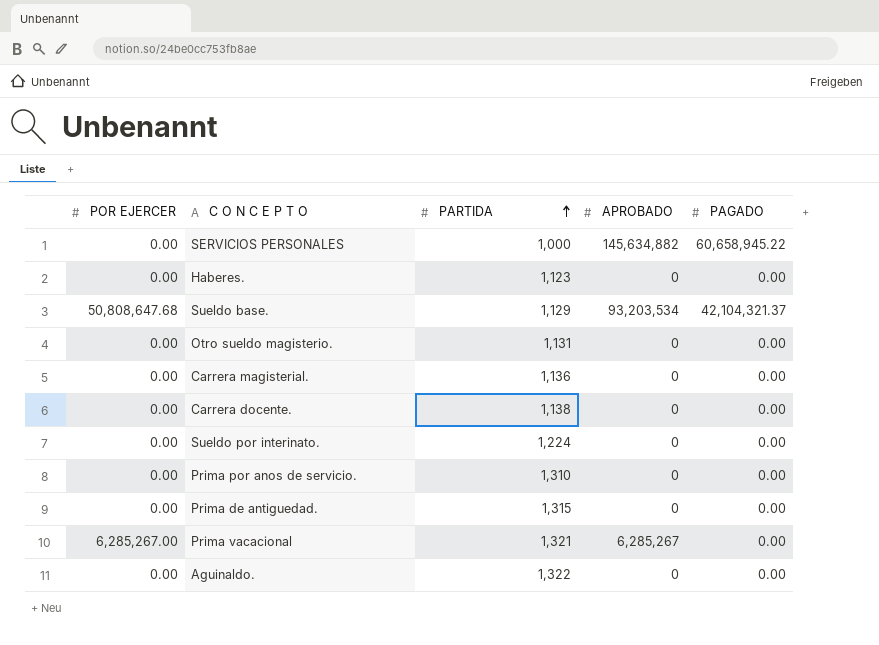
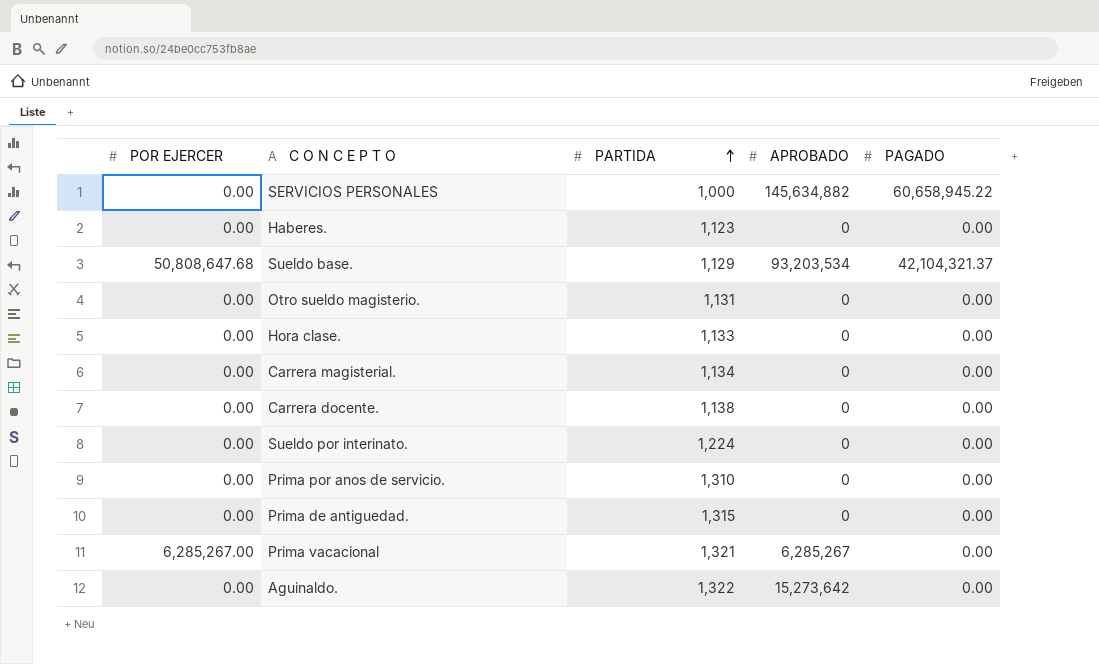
row Hora clase.: none -> 0.00 | 1,133 | 0 | 0.00
Carrera magisterial. | PARTIDA: 1,136 -> 1,134
Aguinaldo. | APROBADO: 0 -> 15,273,642

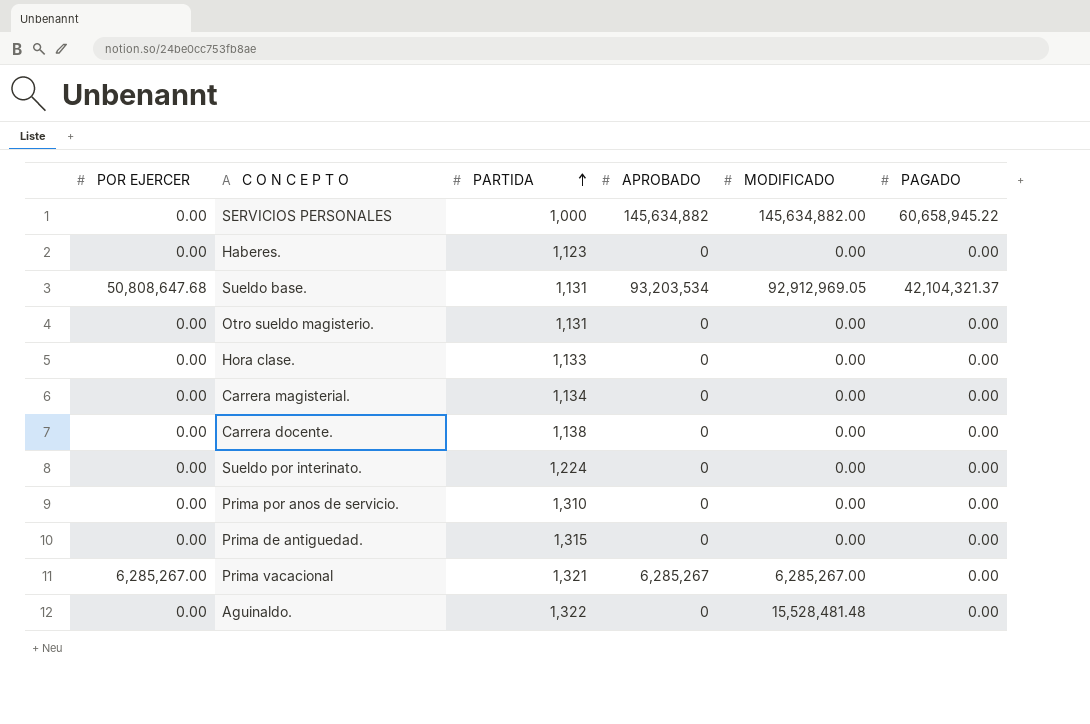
column MODIFICADO | position: none -> 5
Sueldo base. | PARTIDA: 1,129 -> 1,131
Aguinaldo. | APROBADO: 15,273,642 -> 0

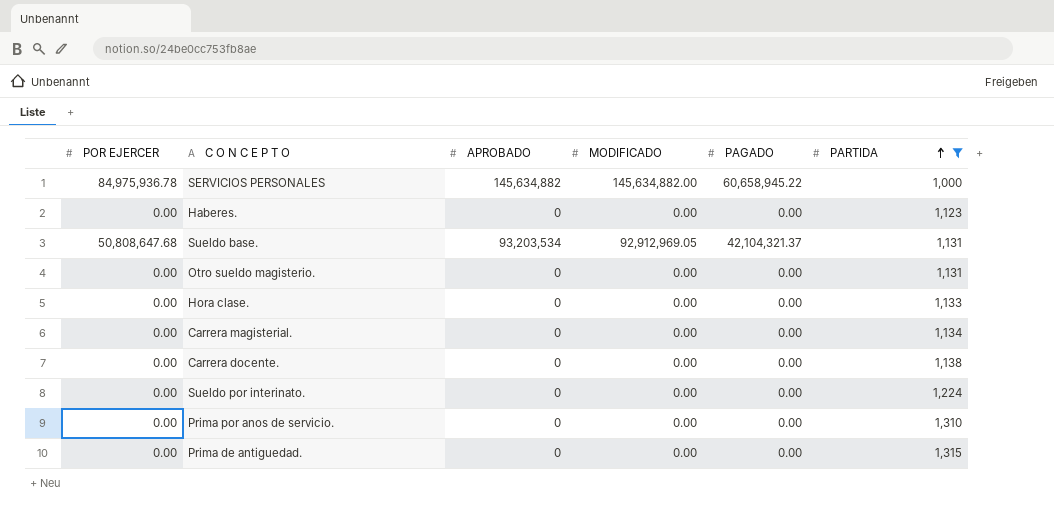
filter: none -> PARTIDA <= 1,315
column PARTIDA | position: 3 -> 6
SERVICIOS PERSONALES | POR EJERCER: 0.00 -> 84,975,936.78

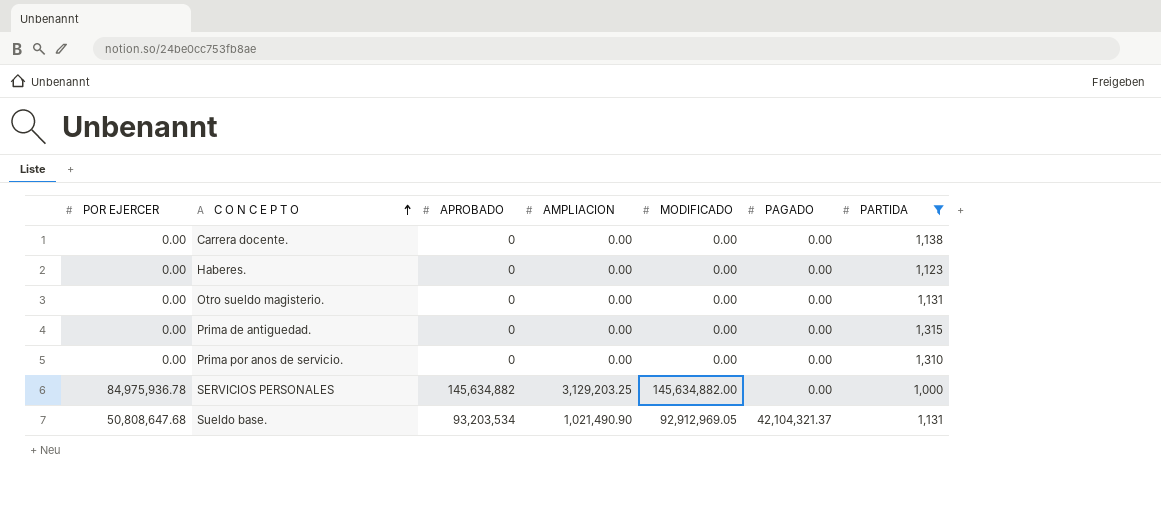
row order: PARTIDA ascending -> C O N C E P T O ascending
column AMPLIACION | position: none -> 4
row Hora clase.: 0.00 | 0 | 0.00 | 0.00 | 1,133 -> none
row Carrera magisterial.: 0.00 | 0 | 0.00 | 0.00 | 1,134 -> none
row Sueldo por interinato.: 0.00 | 0 | 0.00 | 0.00 | 1,224 -> none
SERVICIOS PERSONALES | PAGADO: 60,658,945.22 -> 0.00

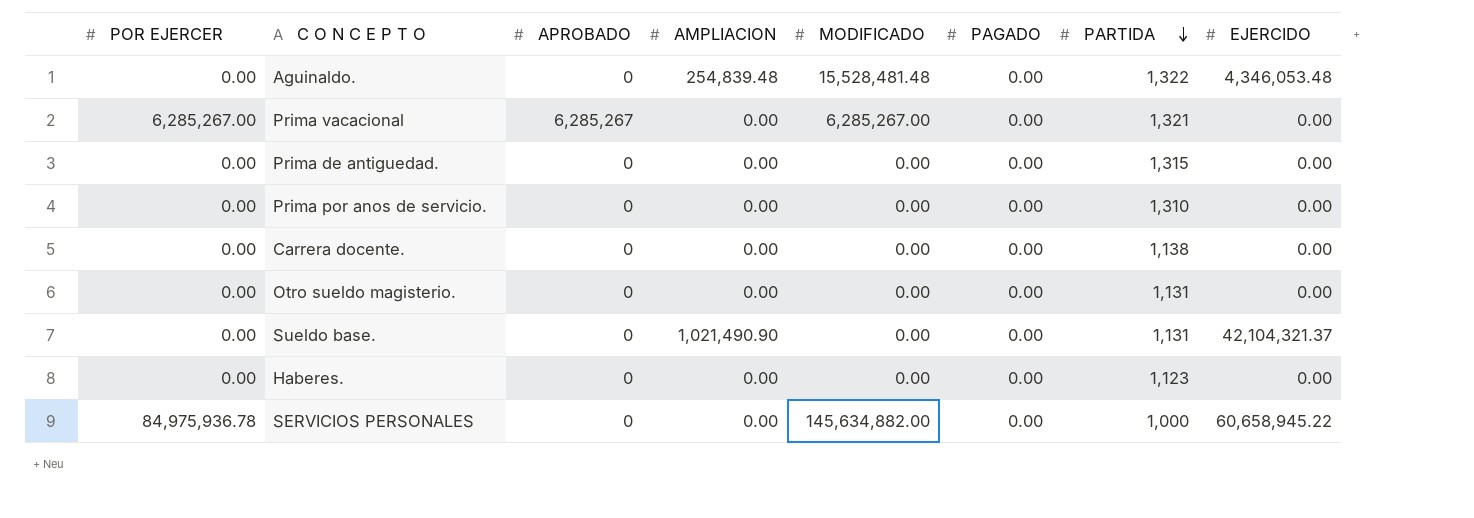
filter: PARTIDA <= 1,315 -> none
row order: C O N C E P T O ascending -> PARTIDA descending
column EJERCIDO | position: none -> 8
Sueldo base. | POR EJERCER: 50,808,647.68 -> 0.00
Sueldo base. | APROBADO: 93,203,534 -> 0
Sueldo base. | MODIFICADO: 92,912,969.05 -> 0.00
Sueldo base. | PAGADO: 42,104,321.37 -> 0.00
SERVICIOS PERSONALES | APROBADO: 145,634,882 -> 0
SERVICIOS PERSONALES | AMPLIACION: 3,129,203.25 -> 0.00

